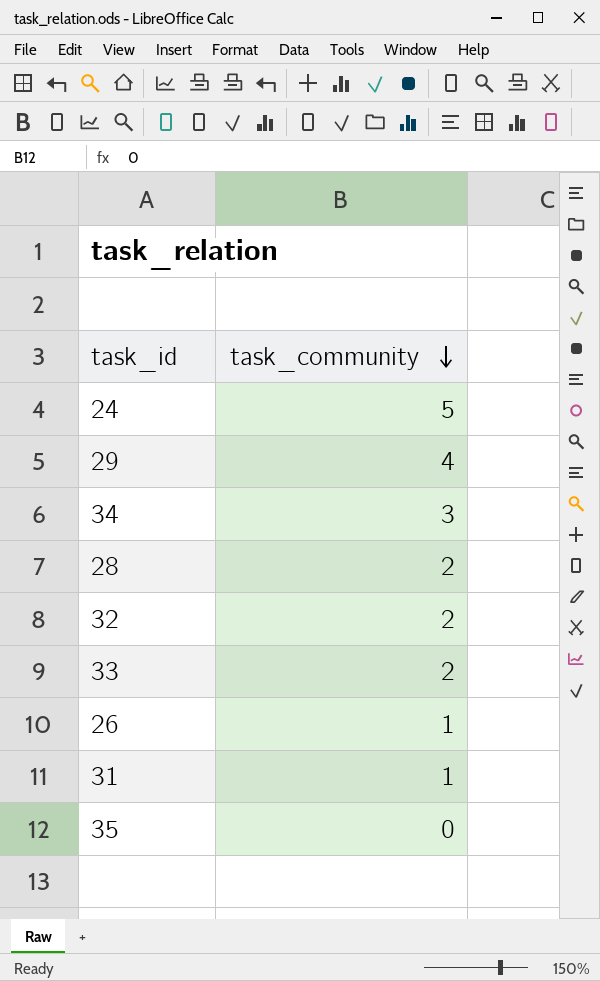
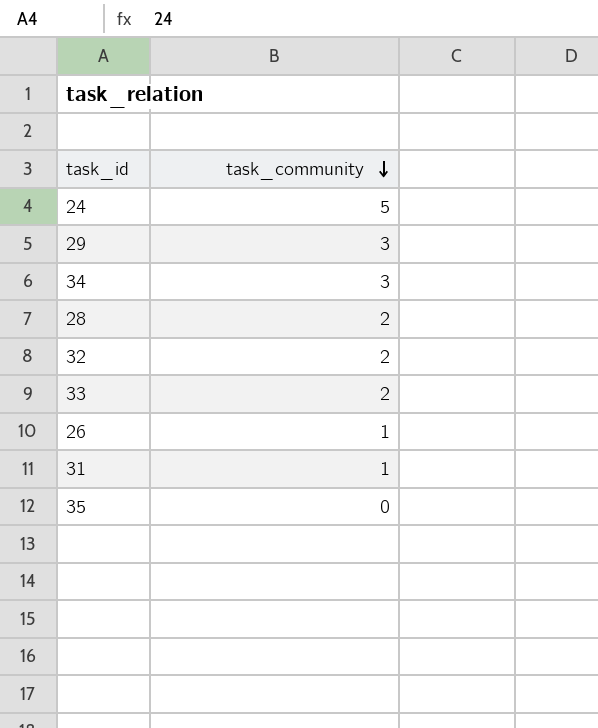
29 | task_community: 4 -> 3

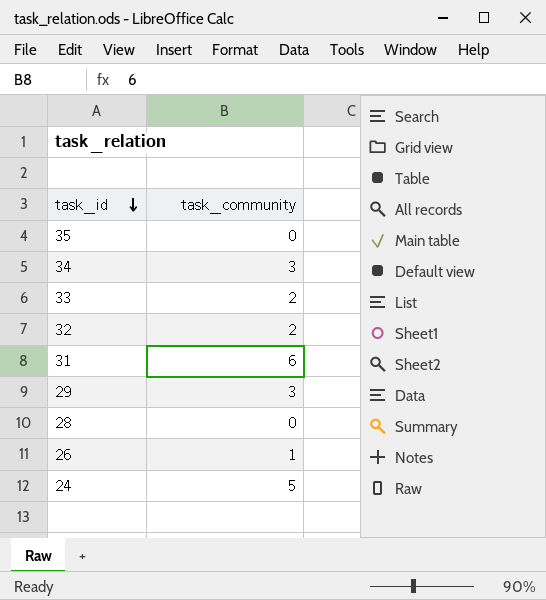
row order: task_community descending -> task_id descending
31 | task_community: 1 -> 6
28 | task_community: 2 -> 0

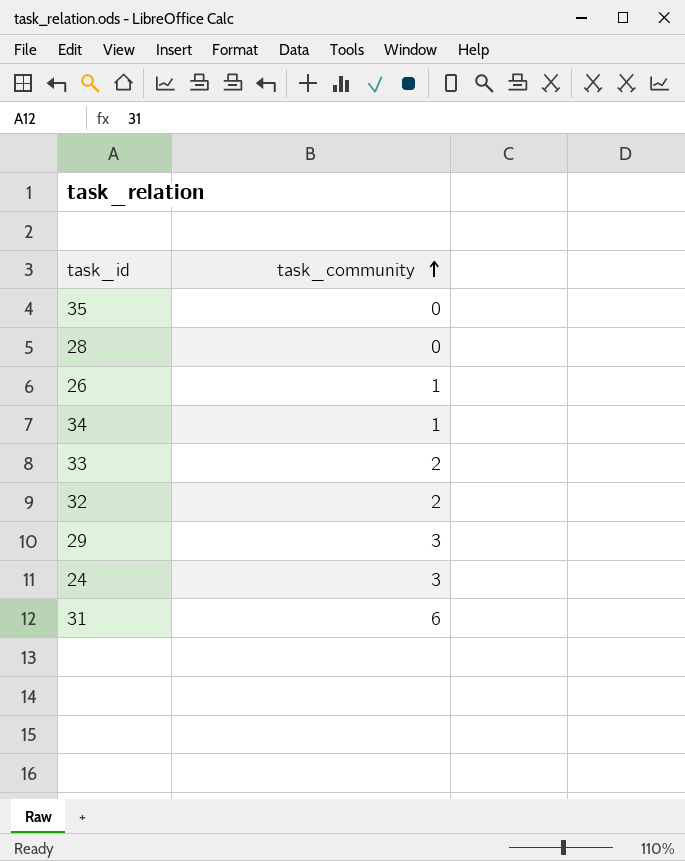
row order: task_id descending -> task_community ascending
34 | task_community: 3 -> 1
24 | task_community: 5 -> 3

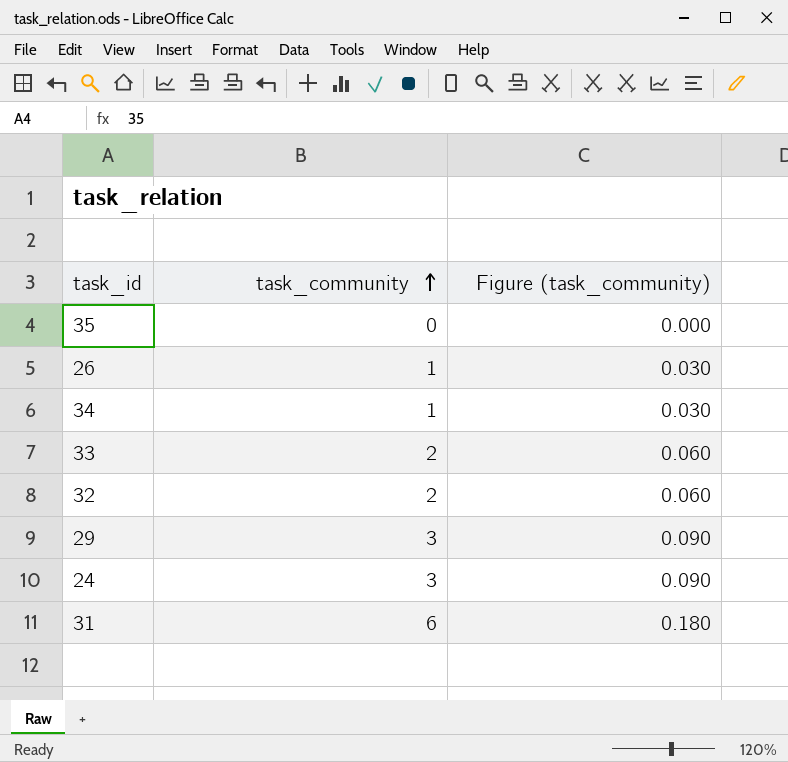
column Figure (task_community) | formula: none -> [task_community] * 0.03
row 28: 0 -> none

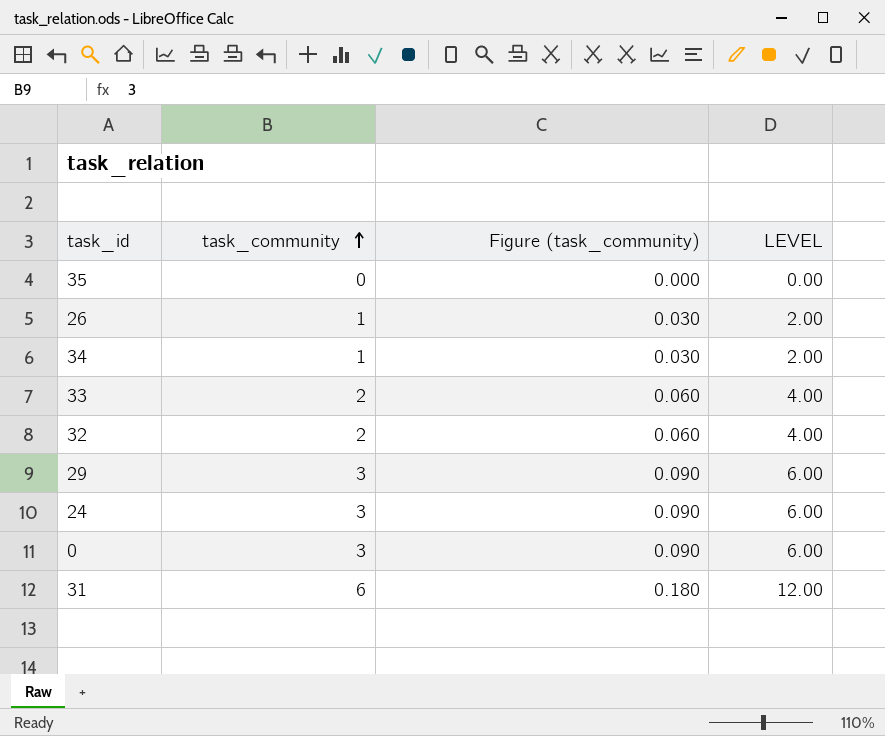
column LEVEL | formula: none -> [task_community] * 2
row 0: none -> 3 | 0.090 | 6.00

